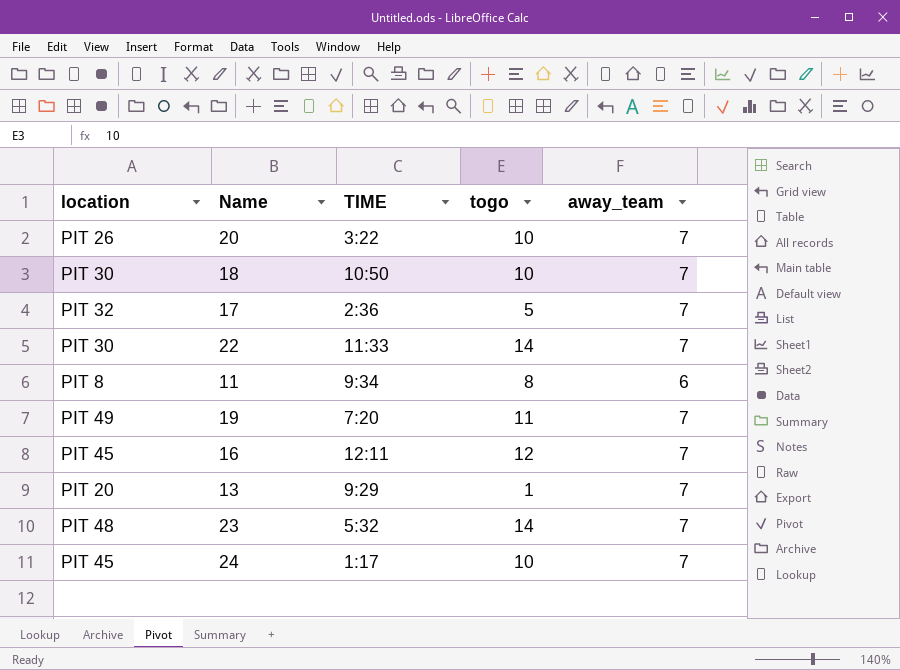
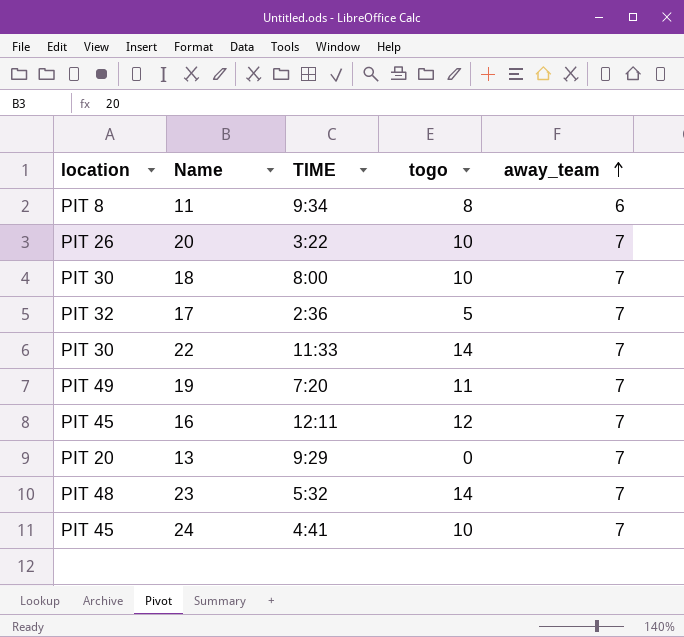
row order: none -> away_team ascending
18 | TIME: 10:50 -> 8:00
13 | togo: 1 -> 0
24 | TIME: 1:17 -> 4:41

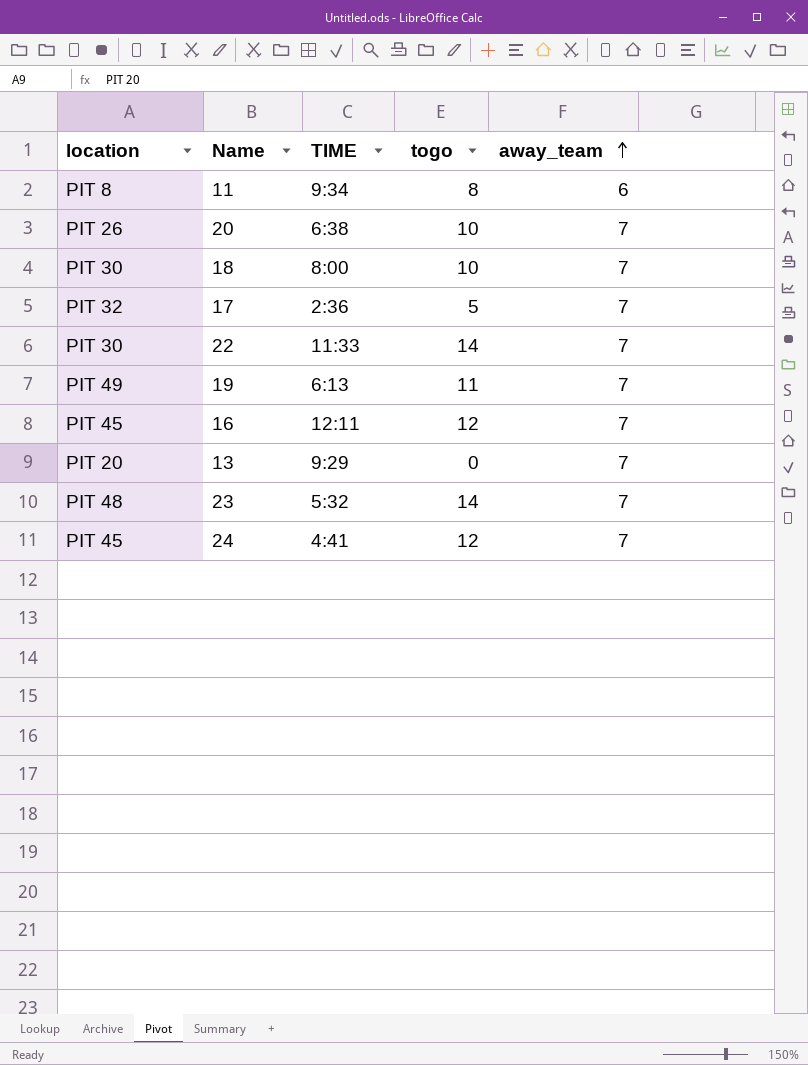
20 | TIME: 3:22 -> 6:38
19 | TIME: 7:20 -> 6:13
24 | togo: 10 -> 12

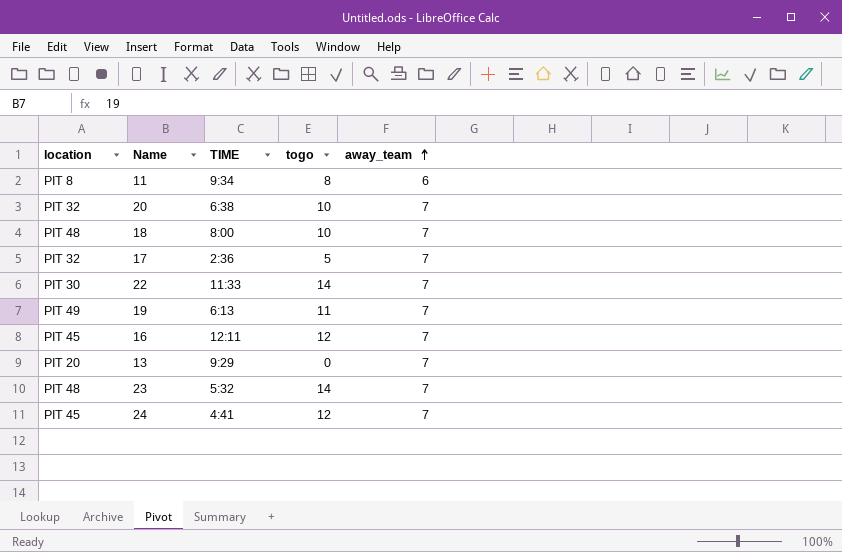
20 | location: PIT 26 -> PIT 32
18 | location: PIT 30 -> PIT 48

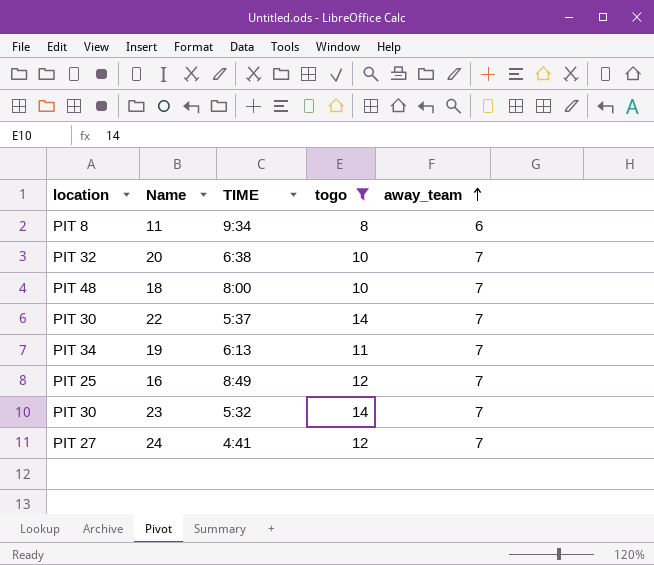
filter: none -> togo >= 8
22 | TIME: 11:33 -> 5:37
19 | location: PIT 49 -> PIT 34
16 | location: PIT 45 -> PIT 25
16 | TIME: 12:11 -> 8:49
23 | location: PIT 48 -> PIT 30
24 | location: PIT 45 -> PIT 27

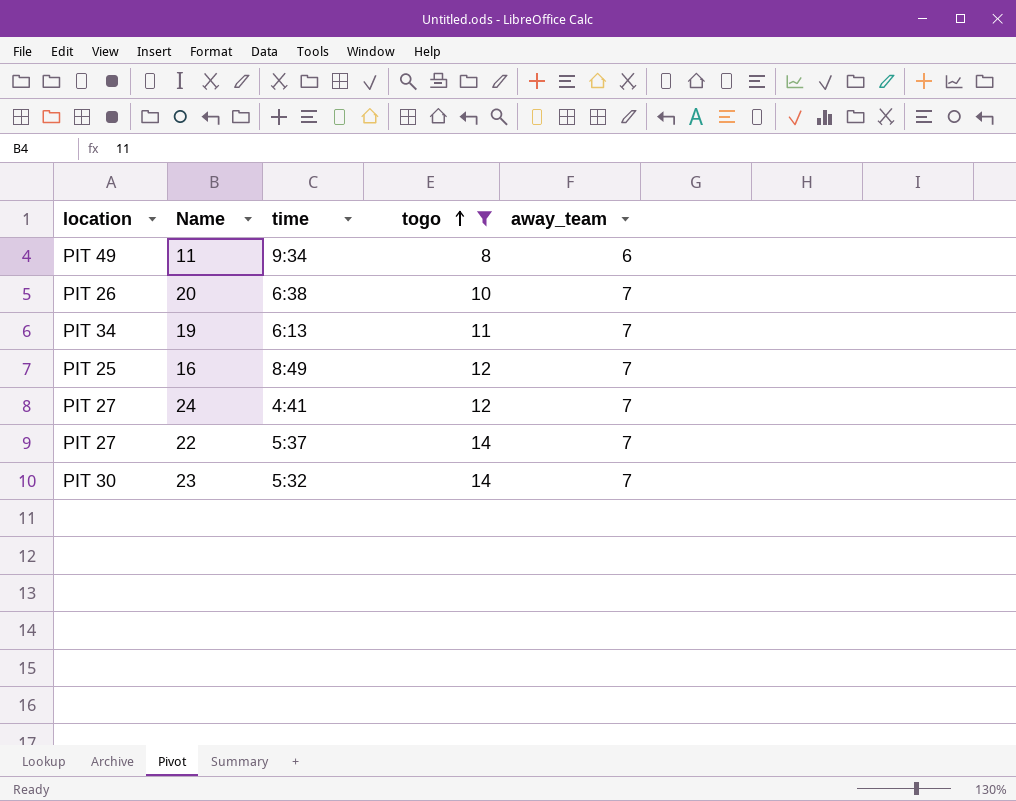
row order: away_team ascending -> togo ascending
column name: TIME -> time
row 18: PIT 48 | 8:00 | 10 | 7 -> none
11 | location: PIT 8 -> PIT 49
20 | location: PIT 32 -> PIT 26
22 | location: PIT 30 -> PIT 27

